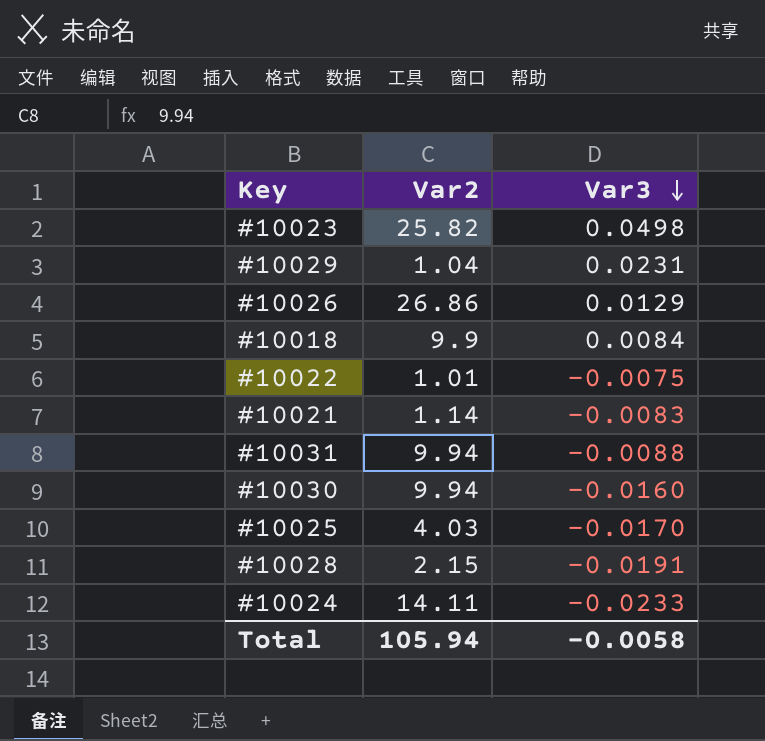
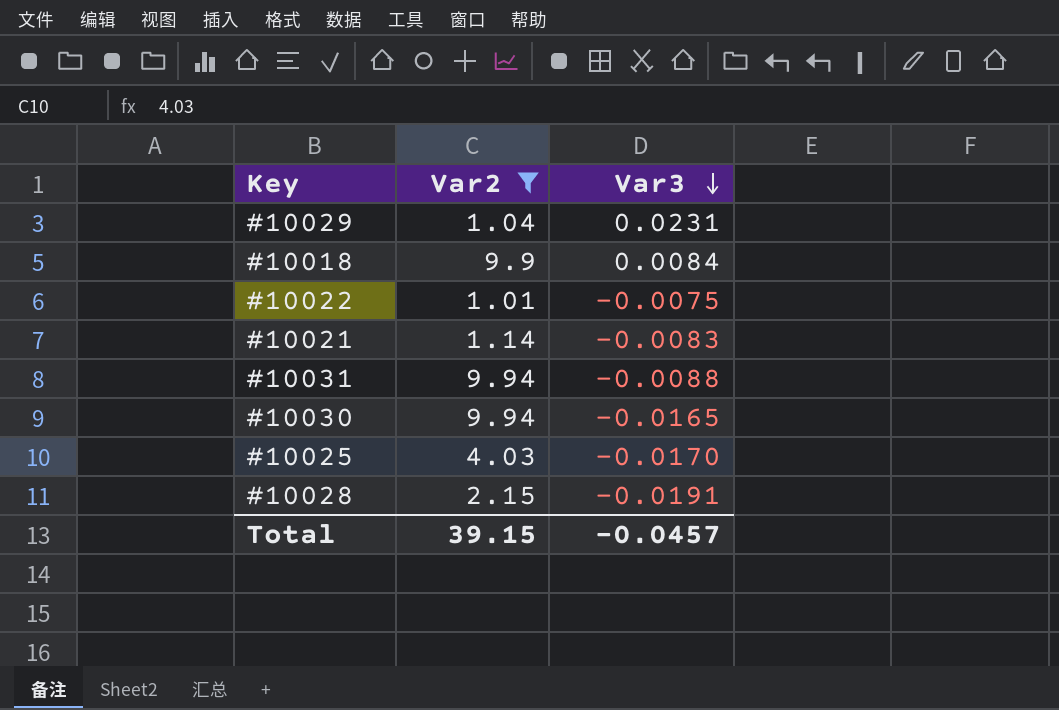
filter: none -> Var2 <= 9.94
#10030 | Var3: -0.0160 -> -0.0165
Total | Var2: 105.94 -> 39.15
Total | Var3: -0.0058 -> -0.0457

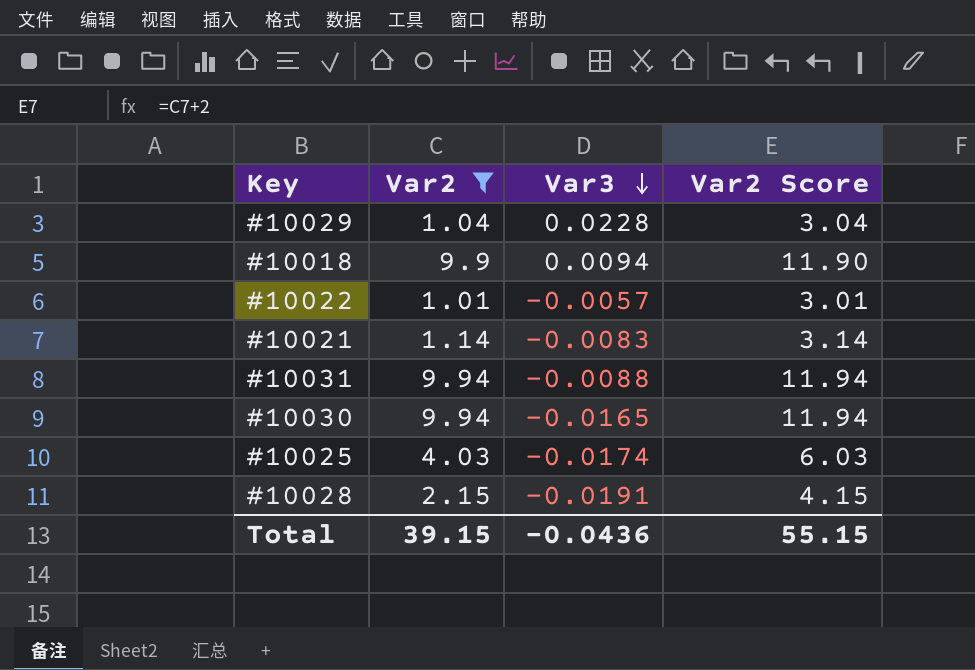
column Var2 Score | formula: none -> [Var2] + 2
#10029 | Var3: 0.0231 -> 0.0228
#10018 | Var3: 0.0084 -> 0.0094
#10022 | Var3: -0.0075 -> -0.0057
#10025 | Var3: -0.0170 -> -0.0174
Total | Var3: -0.0457 -> -0.0436

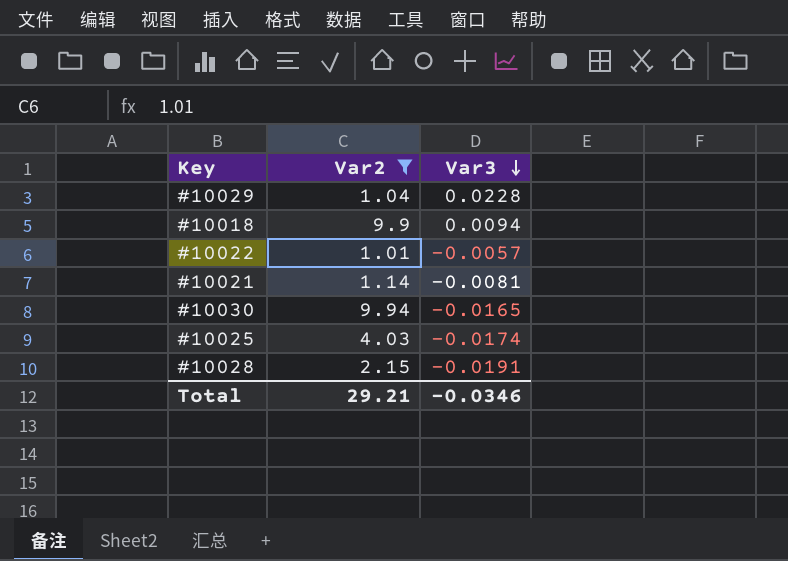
column Var2 Score | formula: [Var2] + 2 -> none
row #10031: 9.94 | -0.0088 | 11.94 -> none
#10021 | Var3: -0.0083 -> -0.0081
Total | Var2: 39.15 -> 29.21
Total | Var3: -0.0436 -> -0.0346

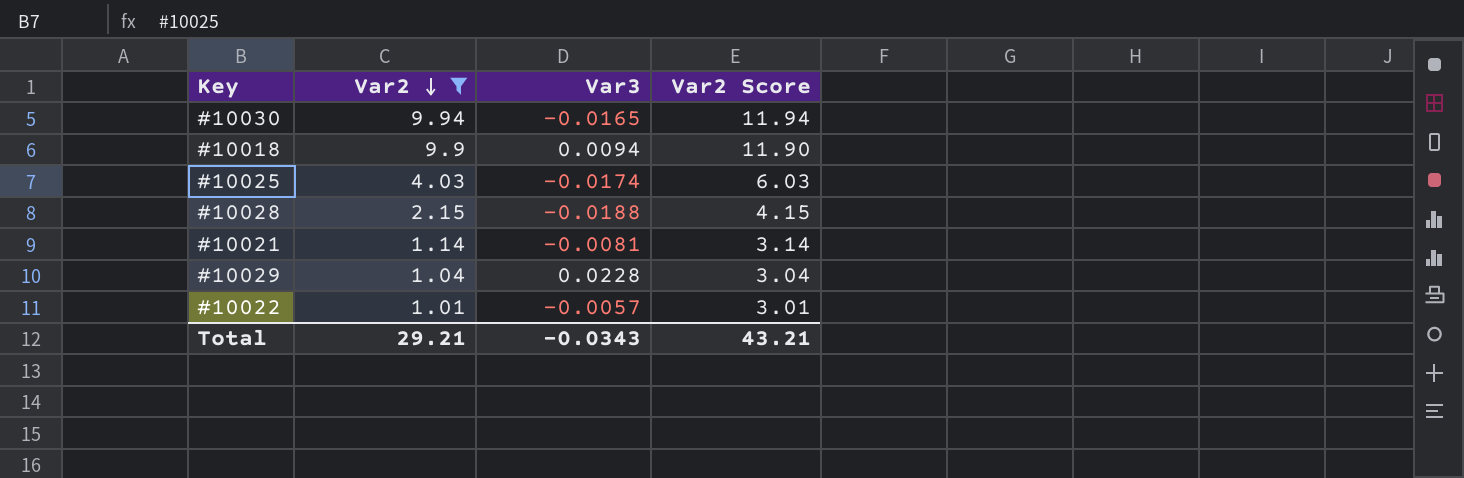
row order: Var3 descending -> Var2 descending
column Var2 Score | formula: none -> [Var2] + 2
#10028 | Var3: -0.0191 -> -0.0188
Total | Var3: -0.0346 -> -0.0343

